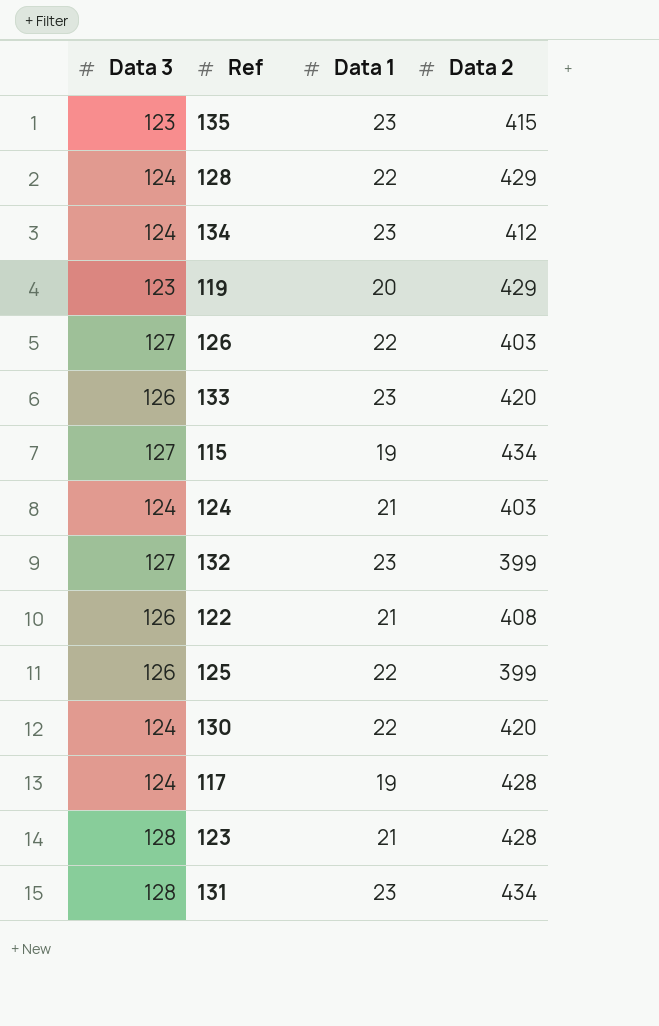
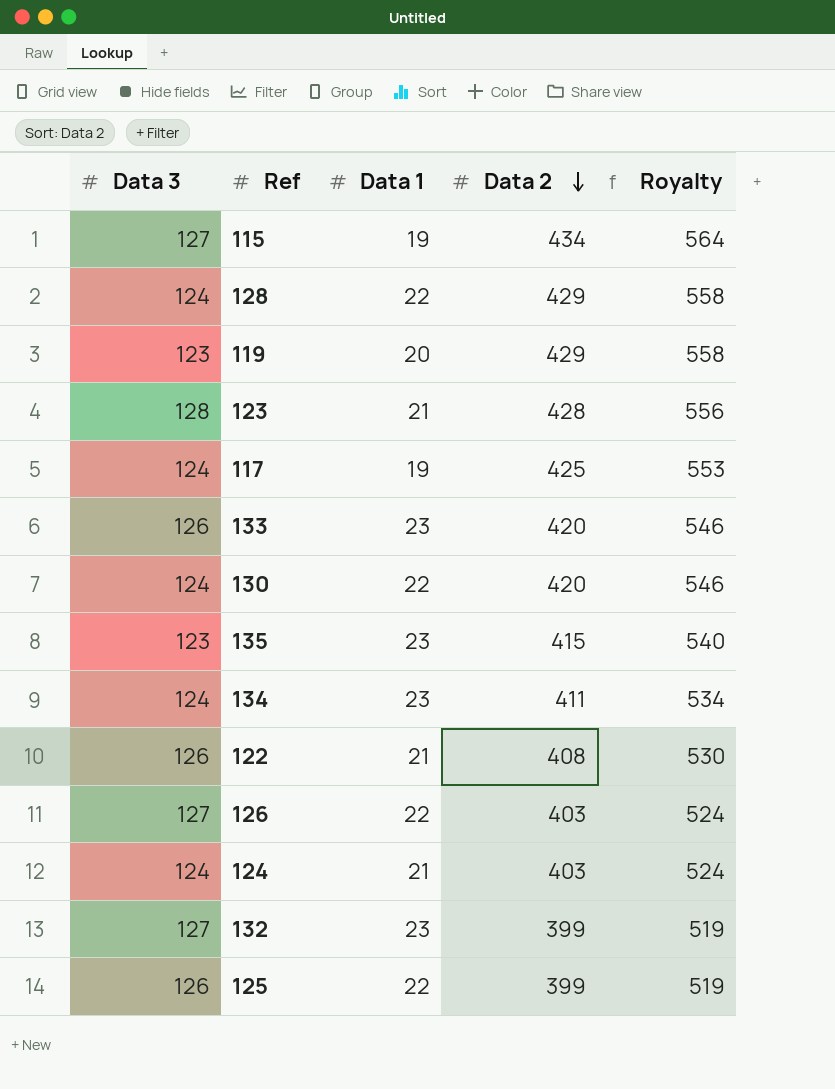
row order: none -> Data 2 descending
column Royalty | formula: none -> [Data 2] * 1.3
row 131: 128 | 23 | 434 -> none
117 | Data 2: 428 -> 425
134 | Data 2: 412 -> 411

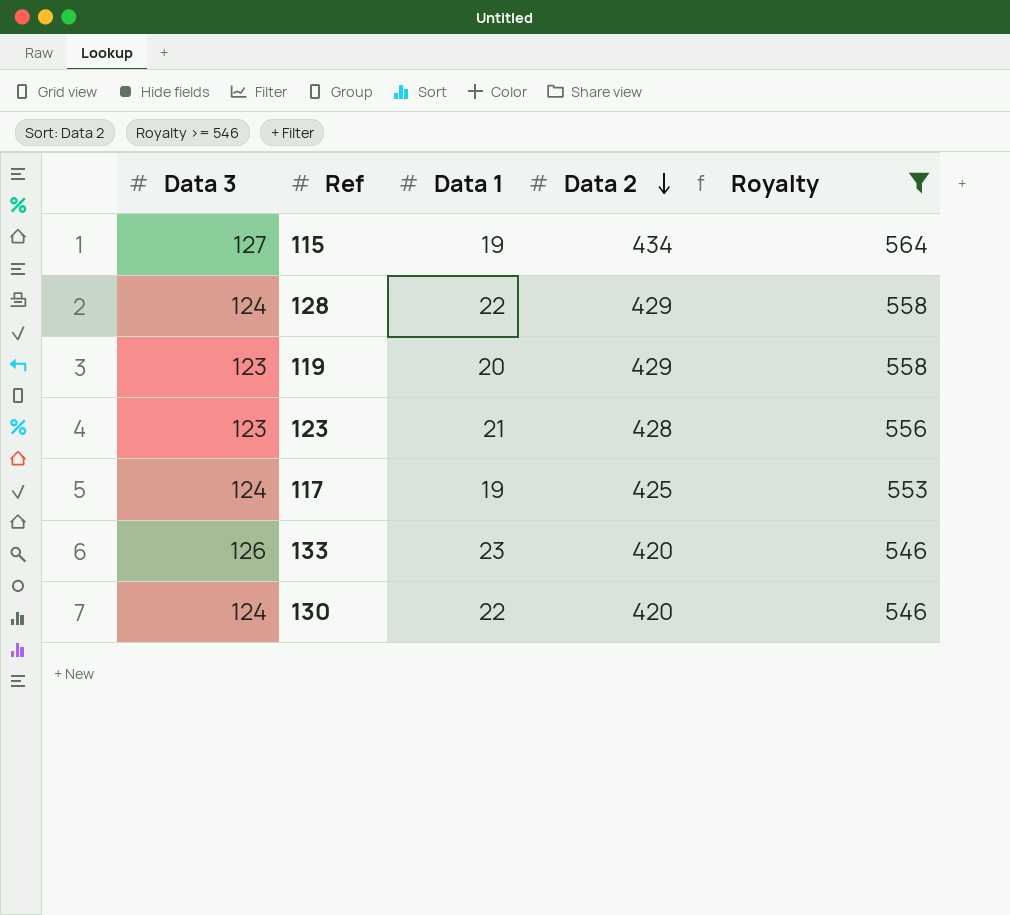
filter: none -> Royalty >= 546
123 | Data 3: 128 -> 123

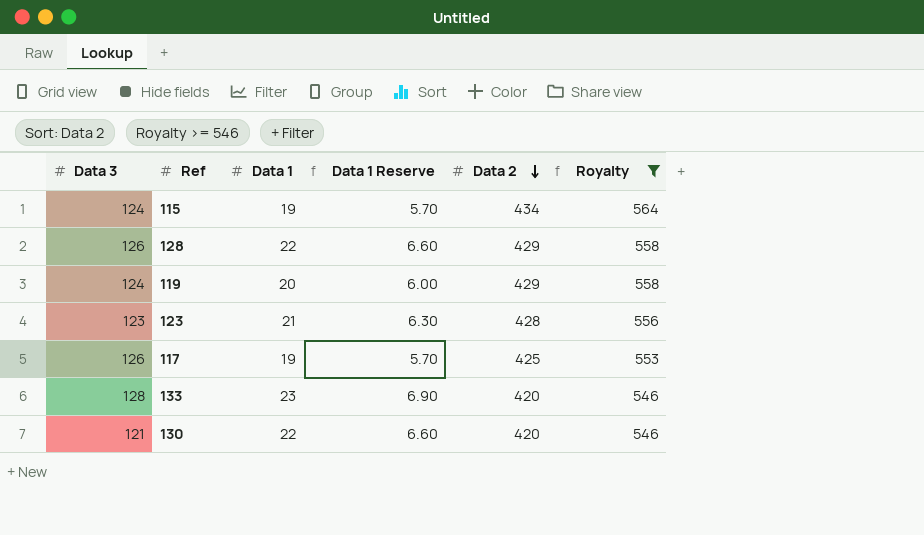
column Data 1 Reserve | formula: none -> [Data 1] * 0.3
115 | Data 3: 127 -> 124
128 | Data 3: 124 -> 126
119 | Data 3: 123 -> 124
117 | Data 3: 124 -> 126
133 | Data 3: 126 -> 128
130 | Data 3: 124 -> 121

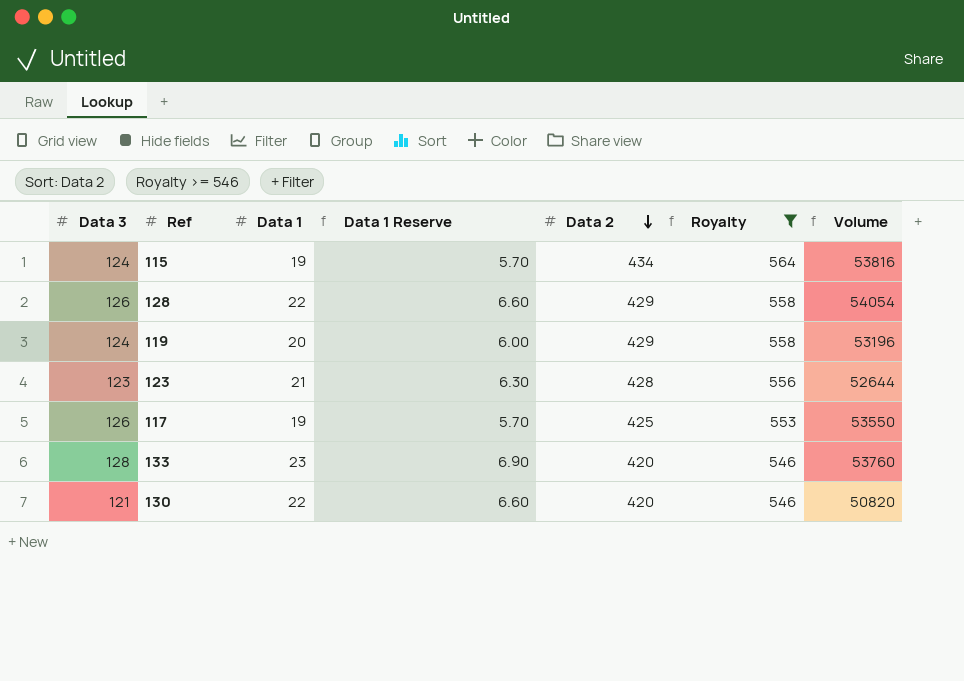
column Volume | formula: none -> [Data 3] * [Data 2]

